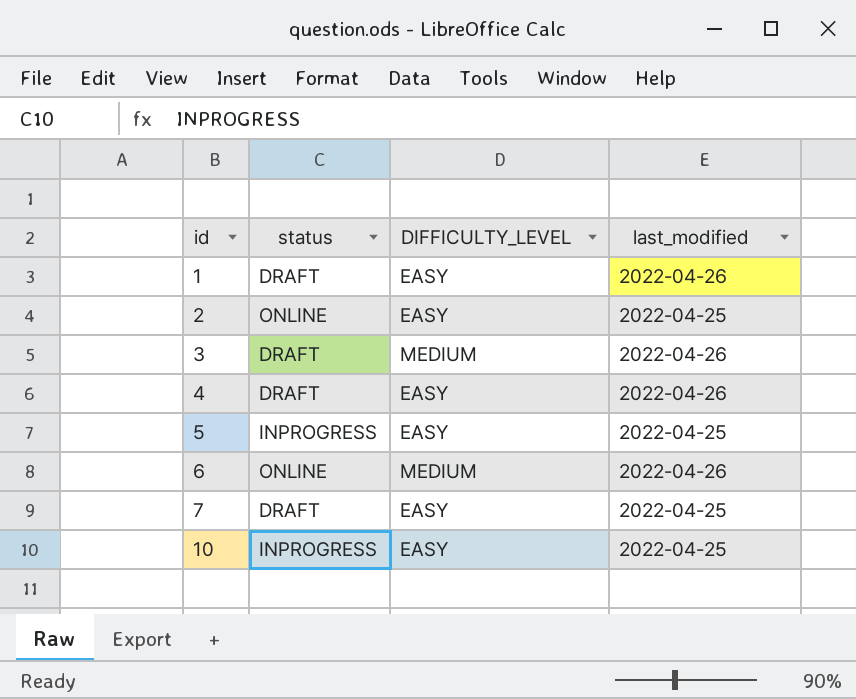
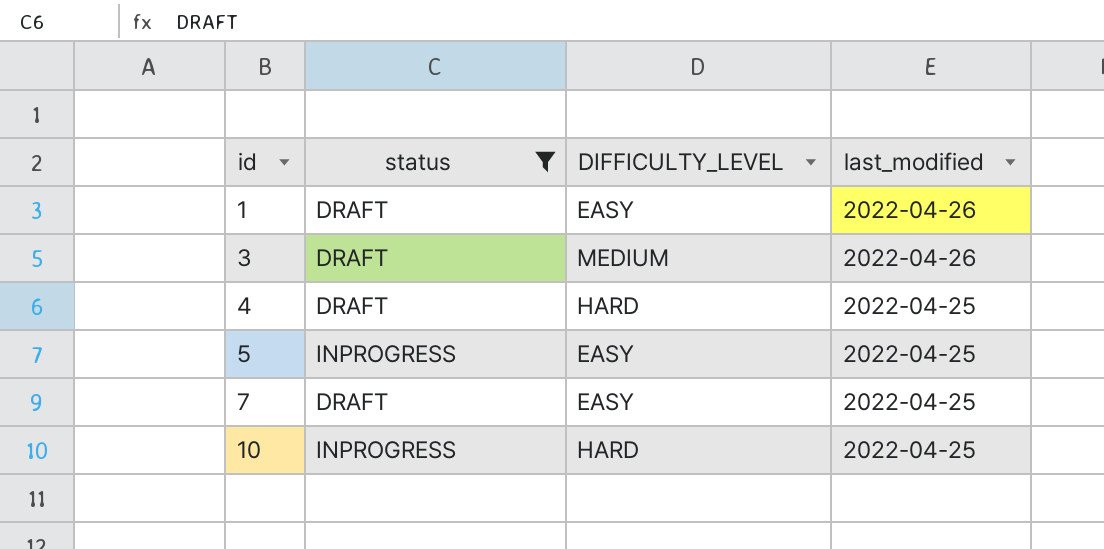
filter: none -> status != ONLINE
4 | DIFFICULTY_LEVEL: EASY -> HARD
4 | last_modified: 2022-04-26 -> 2022-04-25
10 | DIFFICULTY_LEVEL: EASY -> HARD

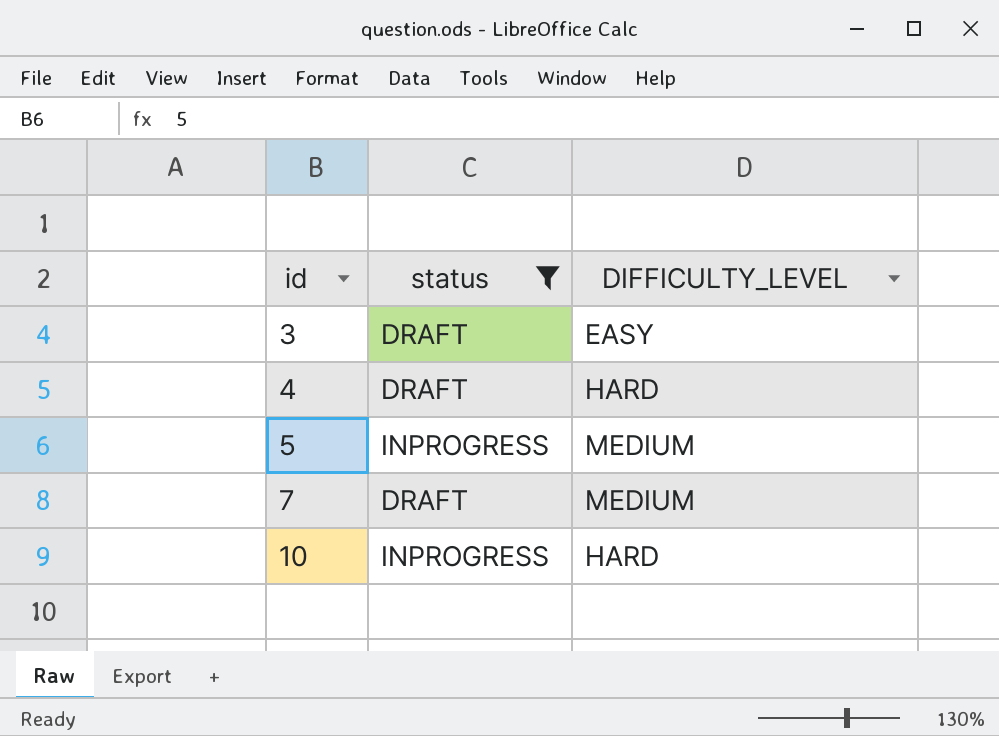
column last_modified | position: 4 -> none
row 1: DRAFT | EASY | 2022-04-26 -> none
3 | DIFFICULTY_LEVEL: MEDIUM -> EASY
5 | DIFFICULTY_LEVEL: EASY -> MEDIUM
7 | DIFFICULTY_LEVEL: EASY -> MEDIUM

